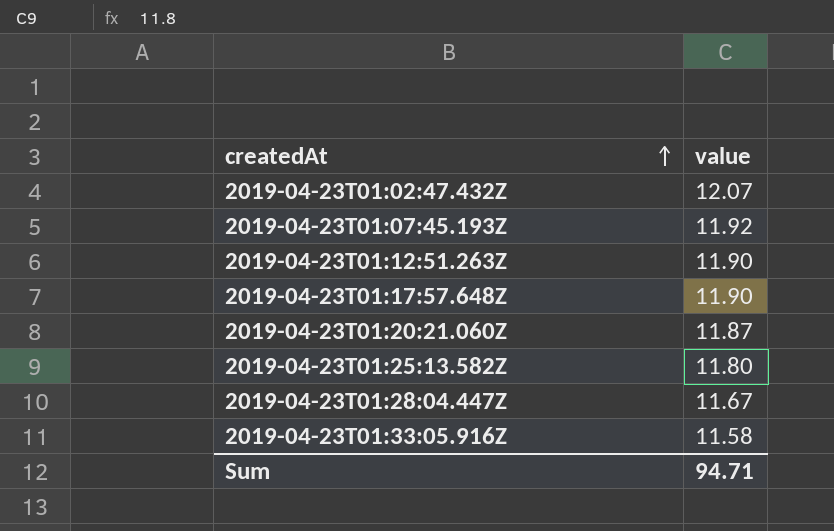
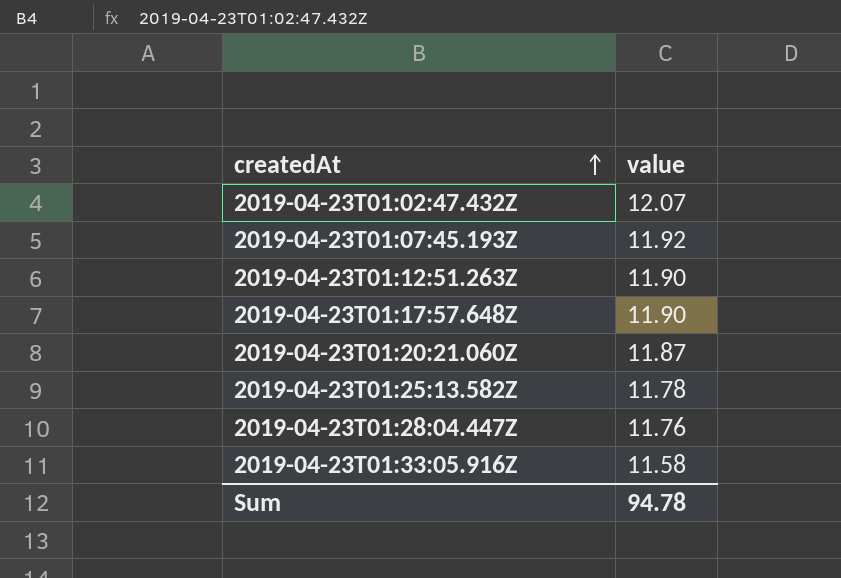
2019-04-23T01:25:13.582Z | value: 11.80 -> 11.78
2019-04-23T01:28:04.447Z | value: 11.67 -> 11.76
Sum | value: 94.71 -> 94.78

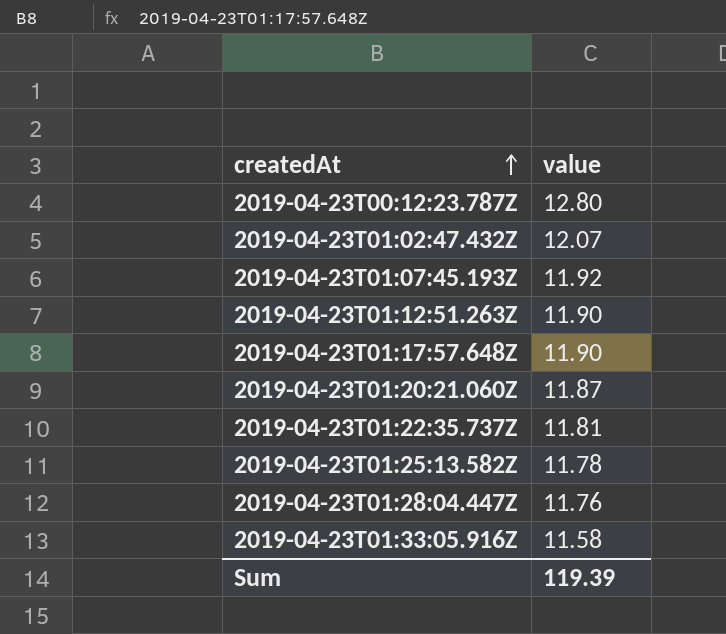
row 2019-04-23T00:12:23.787Z: none -> 12.80
row 2019-04-23T01:22:35.737Z: none -> 11.81
Sum | value: 94.78 -> 119.39

